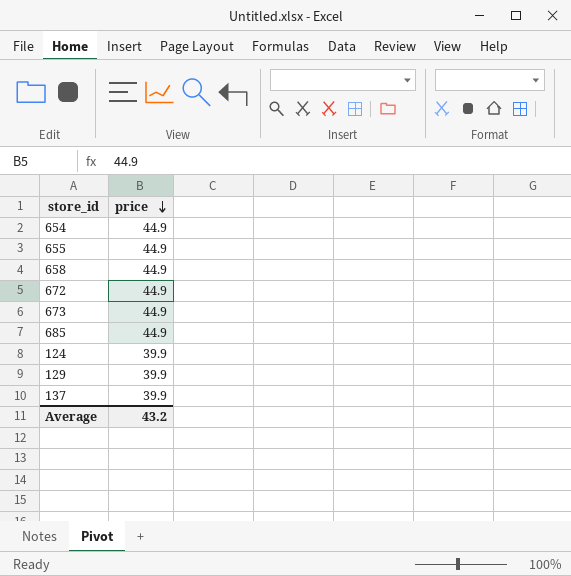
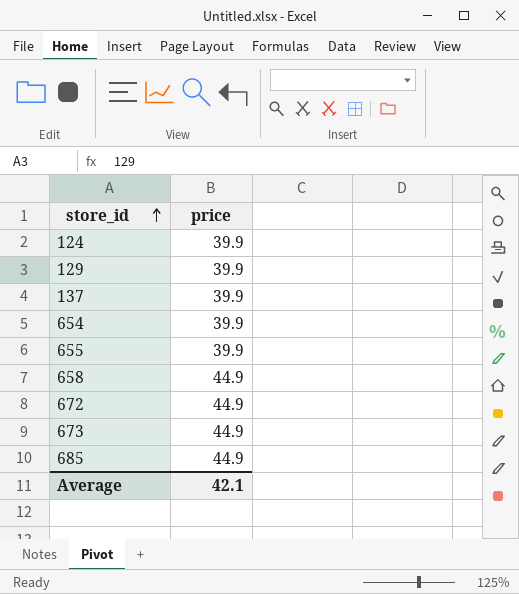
row order: price descending -> store_id ascending
654 | price: 44.9 -> 39.9
655 | price: 44.9 -> 39.9
Average | price: 43.2 -> 42.1

